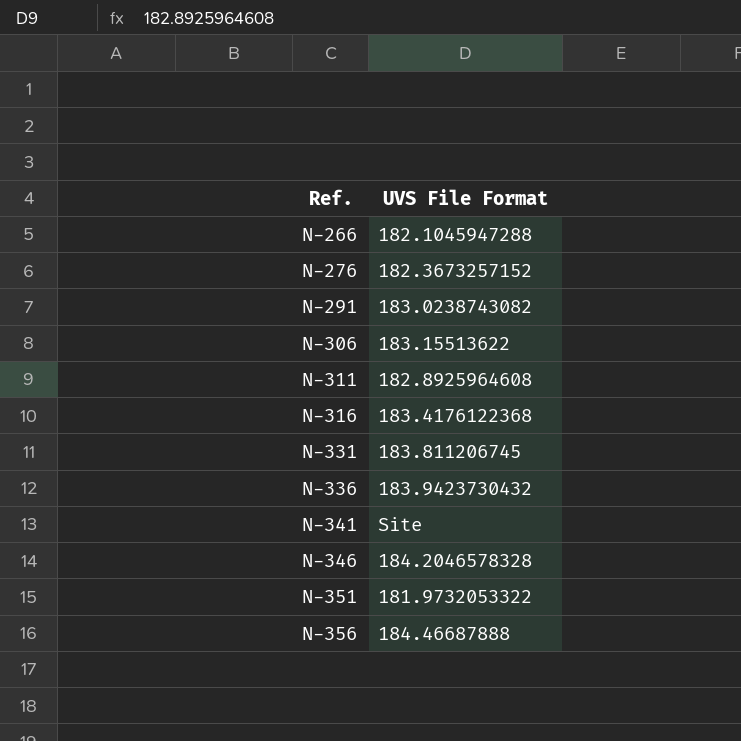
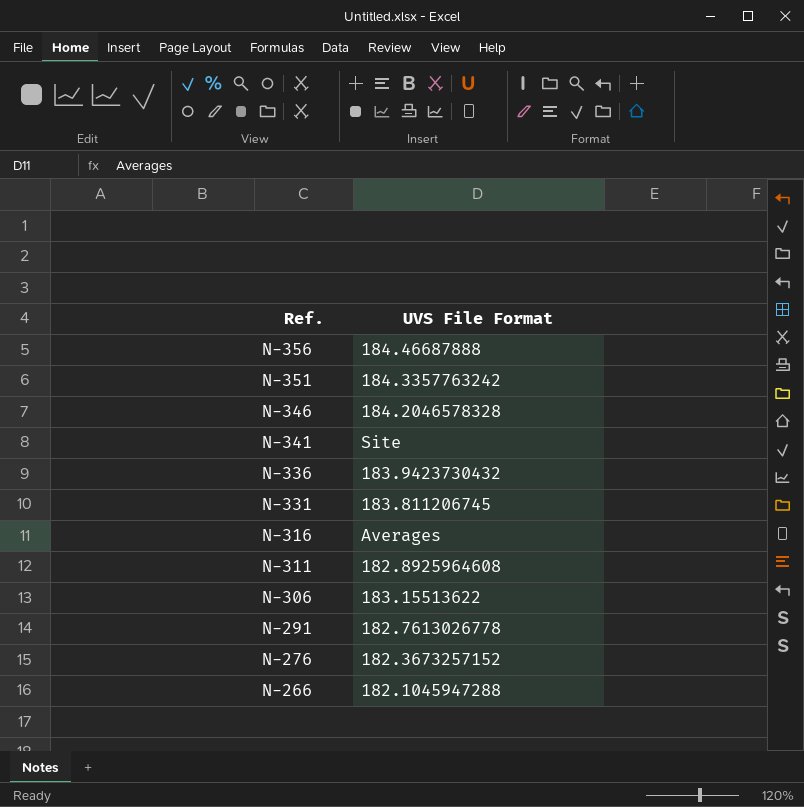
row order: Ref. ascending -> Ref. descending
N-351 | UVS File Format: 181.9732053322 -> 184.3357763242
N-316 | UVS File Format: 183.4176122368 -> Averages
N-291 | UVS File Format: 183.0238743082 -> 182.7613026778

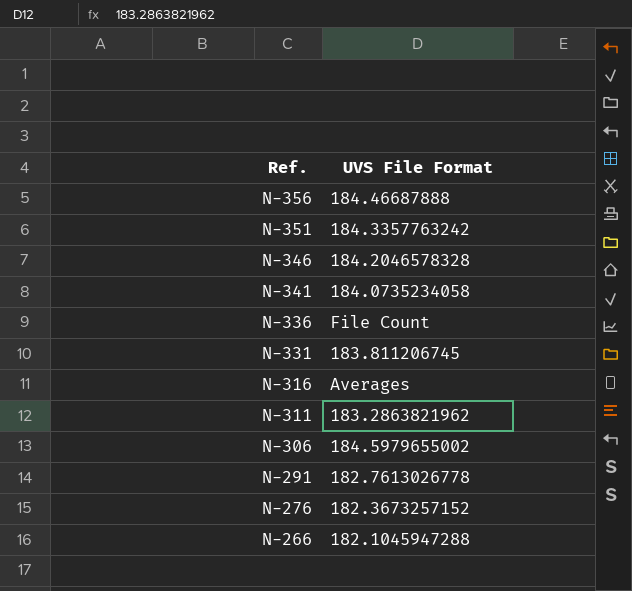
N-341 | UVS File Format: Site -> 184.0735234058
N-336 | UVS File Format: 183.9423730432 -> File Count
N-311 | UVS File Format: 182.8925964608 -> 183.2863821962
N-306 | UVS File Format: 183.15513622 -> 184.5979655002

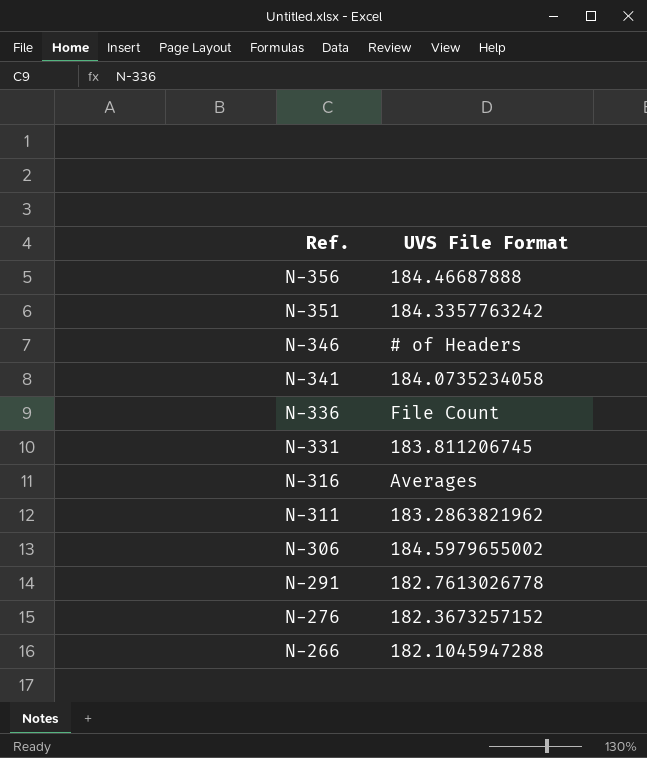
N-346 | UVS File Format: 184.2046578328 -> # of Headers

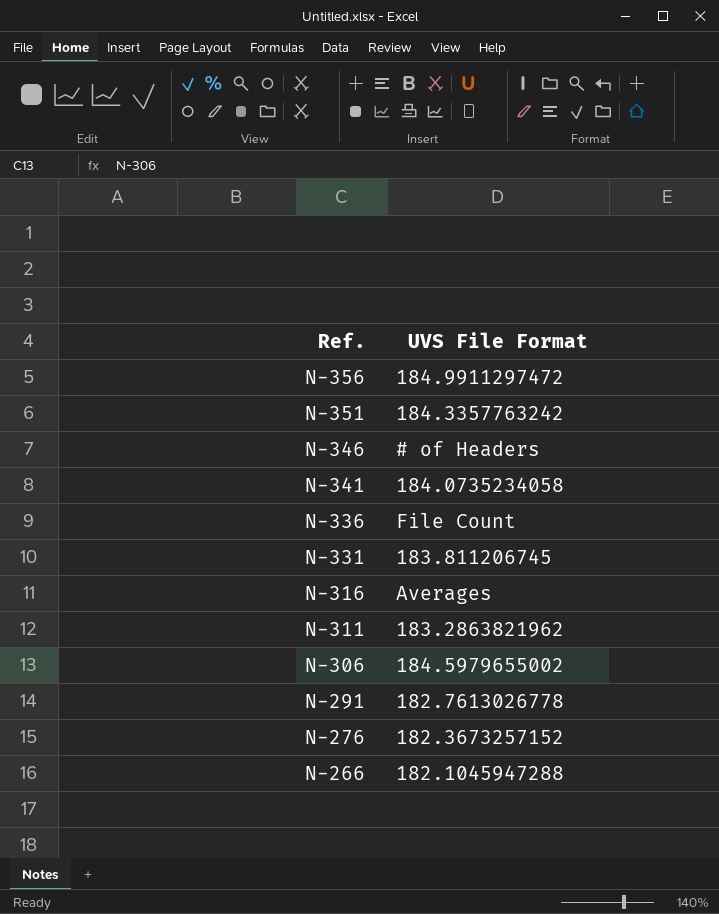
N-356 | UVS File Format: 184.46687888 -> 184.9911297472

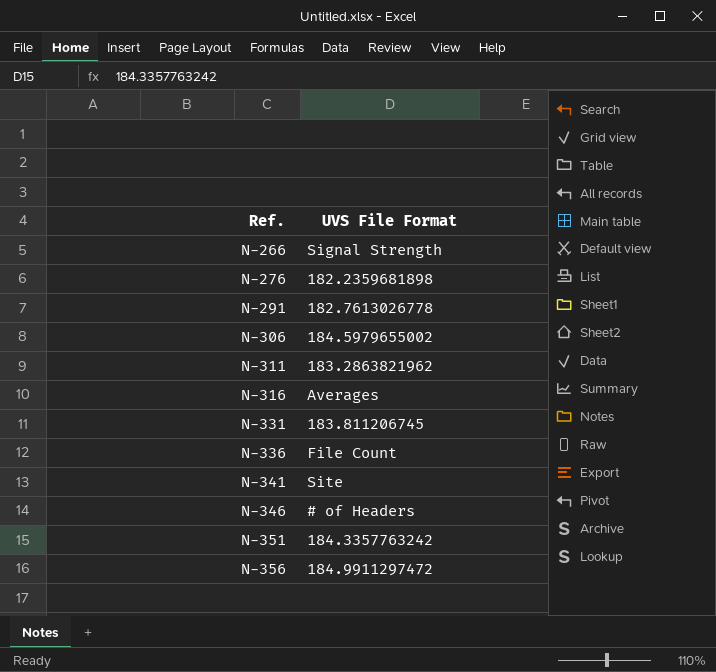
row order: Ref. descending -> Ref. ascending
N-266 | UVS File Format: 182.1045947288 -> Signal Strength
N-276 | UVS File Format: 182.3673257152 -> 182.2359681898
N-341 | UVS File Format: 184.0735234058 -> Site

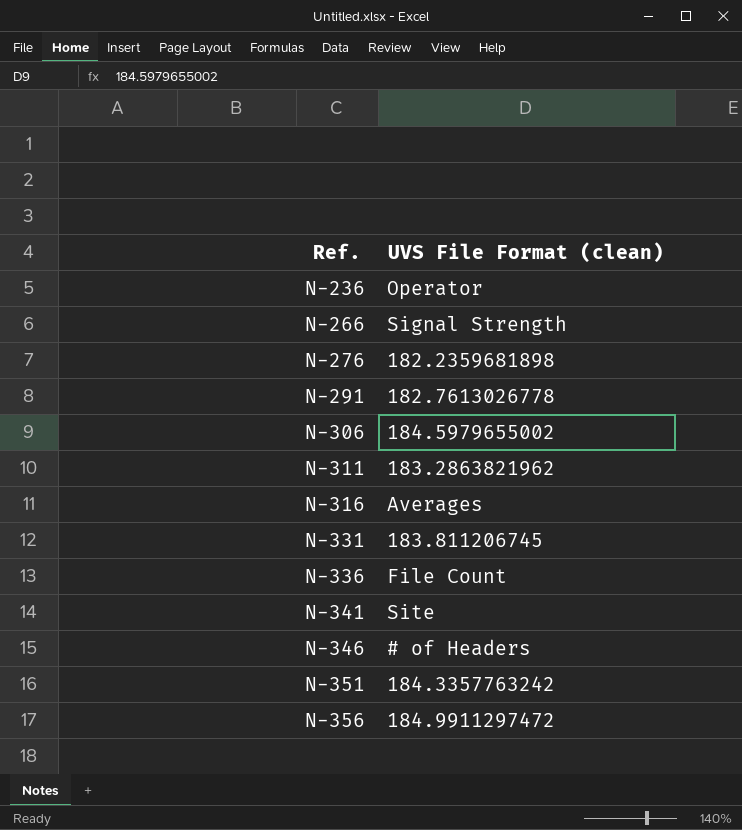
column name: UVS File Format -> UVS File Format (clean)
row N-236: none -> Operator

